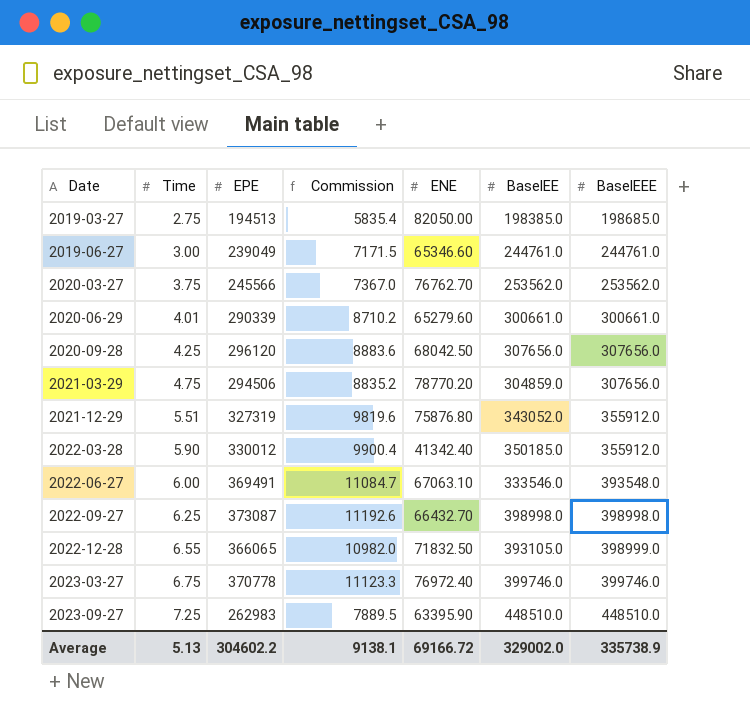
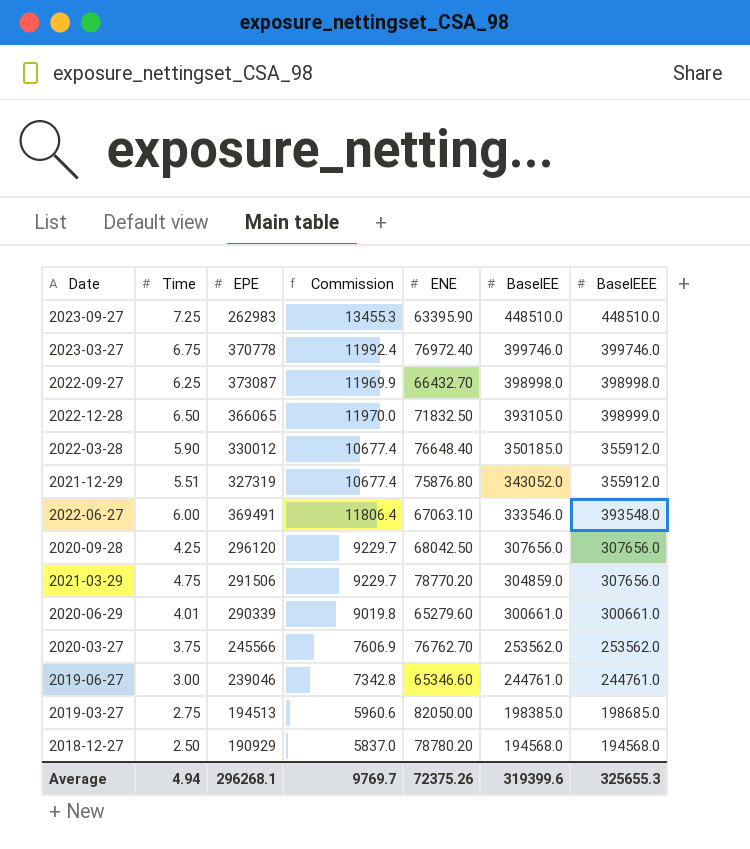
row order: Date ascending -> BaselEE descending
column Commission | formula: [EPE] * 0.03 -> [BaselEEE] * 0.03
2022-12-28 | Time: 6.55 -> 6.50
2022-03-28 | ENE: 41342.40 -> 76648.40
2021-03-29 | EPE: 294506 -> 291506
2019-06-27 | EPE: 239049 -> 239046
row 2018-12-27: none -> 2.50 | 190929 | 5837.0 | 78780.20 | 194568.0 | 194568.0
Average | Time: 5.13 -> 4.94
Average | EPE: 304602.2 -> 296268.1
Average | Commission: 9138.1 -> 9769.7
Average | ENE: 69166.72 -> 72375.26
Average | BaselEE: 329002.0 -> 319399.6
Average | BaselEEE: 335738.9 -> 325655.3

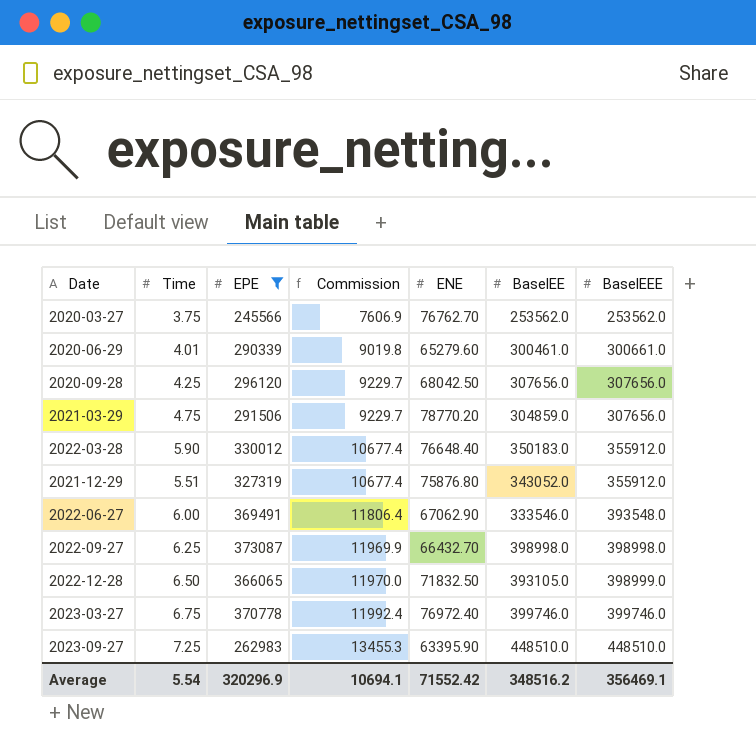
filter: none -> EPE >= 245566
row order: BaselEE descending -> Commission ascending
2020-06-29 | BaselEE: 300661.0 -> 300461.0
2022-03-28 | BaselEE: 350185.0 -> 350183.0
2022-06-27 | ENE: 67063.10 -> 67062.90
Average | Time: 4.94 -> 5.54
Average | EPE: 296268.1 -> 320296.9
Average | Commission: 9769.7 -> 10694.1
Average | ENE: 72375.26 -> 71552.42
Average | BaselEE: 319399.6 -> 348516.2
Average | BaselEEE: 325655.3 -> 356469.1

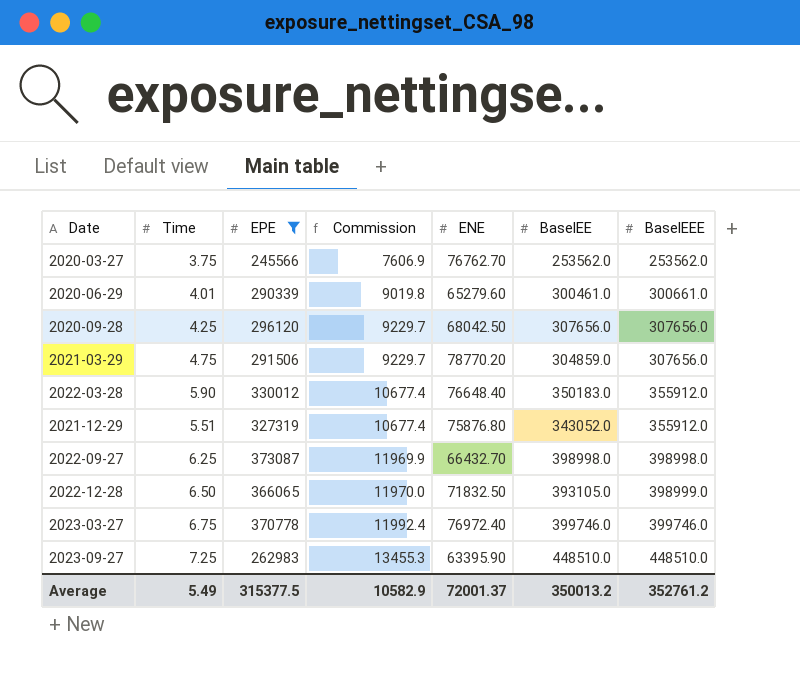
row 2022-06-27: 6.00 | 369491 | 11806.4 | 67062.90 | 333546.0 | 393548.0 -> none
Average | Time: 5.54 -> 5.49
Average | EPE: 320296.9 -> 315377.5
Average | Commission: 10694.1 -> 10582.9
Average | ENE: 71552.42 -> 72001.37
Average | BaselEE: 348516.2 -> 350013.2
Average | BaselEEE: 356469.1 -> 352761.2

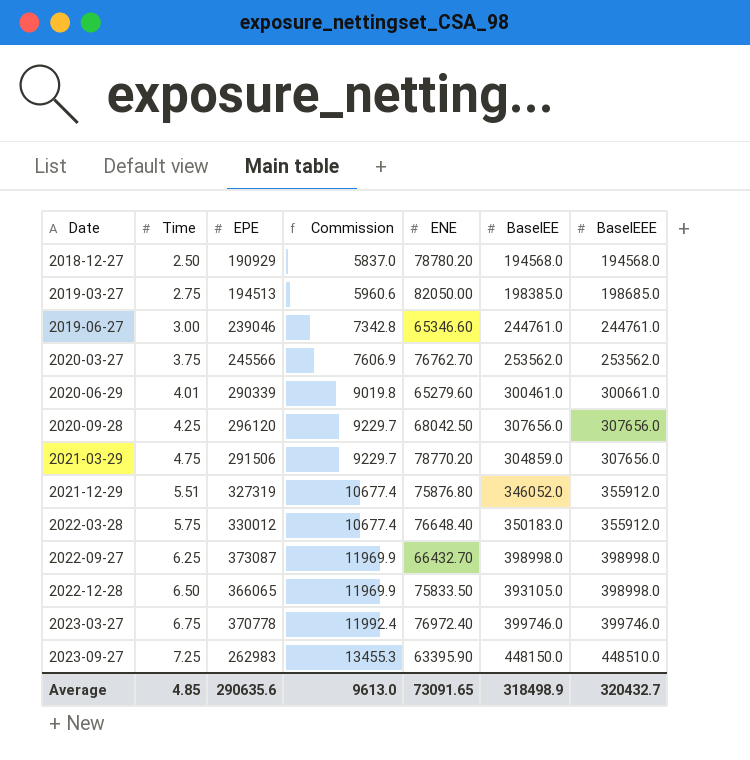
filter: EPE >= 245566 -> none
row order: Commission ascending -> Date ascending
2021-12-29 | BaselEE: 343052.0 -> 346052.0
2022-03-28 | Time: 5.90 -> 5.75
2022-12-28 | Commission: 11970.0 -> 11969.9
2022-12-28 | ENE: 71832.50 -> 75833.50
2022-12-28 | BaselEEE: 398999.0 -> 398998.0
2023-09-27 | BaselEE: 448510.0 -> 448150.0
Average | Time: 5.49 -> 4.85
Average | EPE: 315377.5 -> 290635.6
Average | Commission: 10582.9 -> 9613.0
Average | ENE: 72001.37 -> 73091.65
Average | BaselEE: 350013.2 -> 318498.9
Average | BaselEEE: 352761.2 -> 320432.7

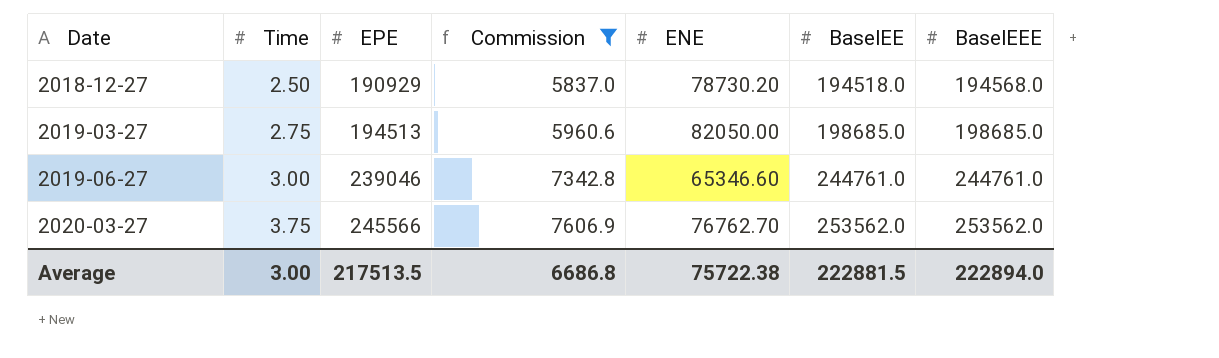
filter: none -> Commission <= 7606.9
2018-12-27 | ENE: 78780.20 -> 78730.20
2018-12-27 | BaselEE: 194568.0 -> 194518.0
2019-03-27 | BaselEE: 198385.0 -> 198685.0
Average | Time: 4.85 -> 3.00
Average | EPE: 290635.6 -> 217513.5
Average | Commission: 9613.0 -> 6686.8
Average | ENE: 73091.65 -> 75722.38
Average | BaselEE: 318498.9 -> 222881.5
Average | BaselEEE: 320432.7 -> 222894.0

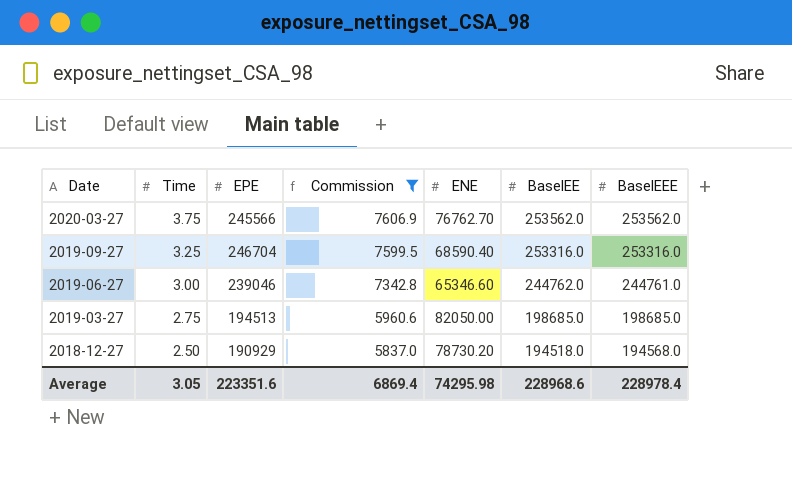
row order: Date ascending -> Date descending
row 2019-09-27: none -> 3.25 | 246704 | 7599.5 | 68590.40 | 253316.0 | 253316.0
2019-06-27 | BaselEE: 244761.0 -> 244762.0
Average | Time: 3.00 -> 3.05
Average | EPE: 217513.5 -> 223351.6
Average | Commission: 6686.8 -> 6869.4
Average | ENE: 75722.38 -> 74295.98
Average | BaselEE: 222881.5 -> 228968.6
Average | BaselEEE: 222894.0 -> 228978.4

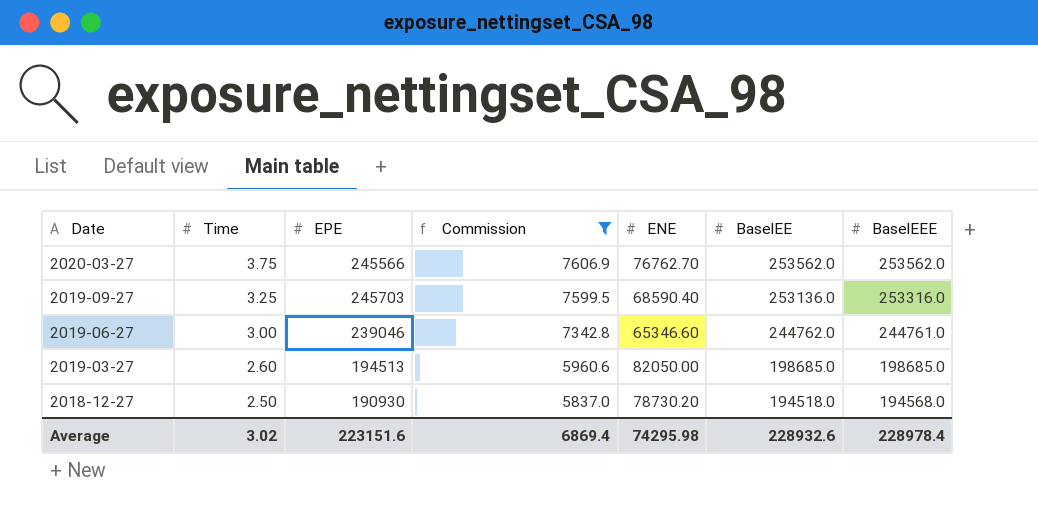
2019-09-27 | EPE: 246704 -> 245703
2019-09-27 | BaselEE: 253316.0 -> 253136.0
2019-03-27 | Time: 2.75 -> 2.60
2018-12-27 | EPE: 190929 -> 190930
Average | Time: 3.05 -> 3.02
Average | EPE: 223351.6 -> 223151.6
Average | BaselEE: 228968.6 -> 228932.6

